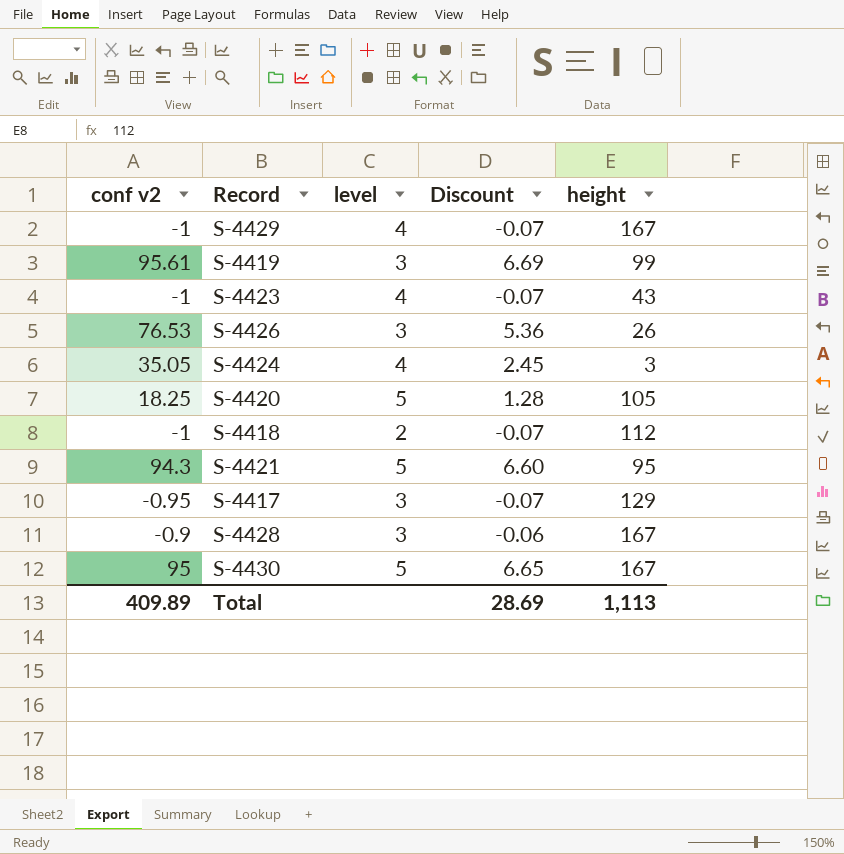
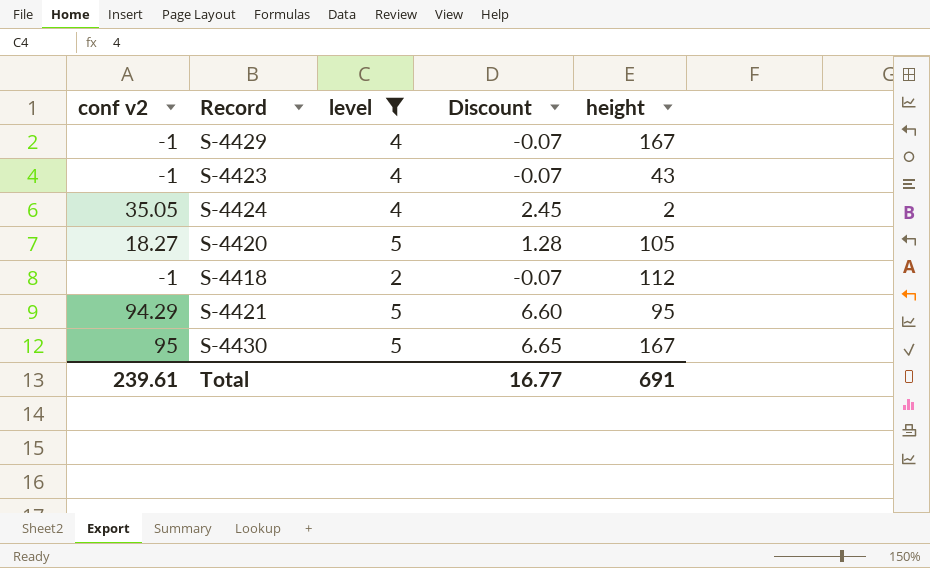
filter: none -> level != 3
S-4424 | height: 3 -> 2
S-4420 | conf v2: 18.25 -> 18.27
S-4421 | conf v2: 94.3 -> 94.29
Total | conf v2: 409.89 -> 239.61
Total | Discount: 28.69 -> 16.77
Total | height: 1,113 -> 691

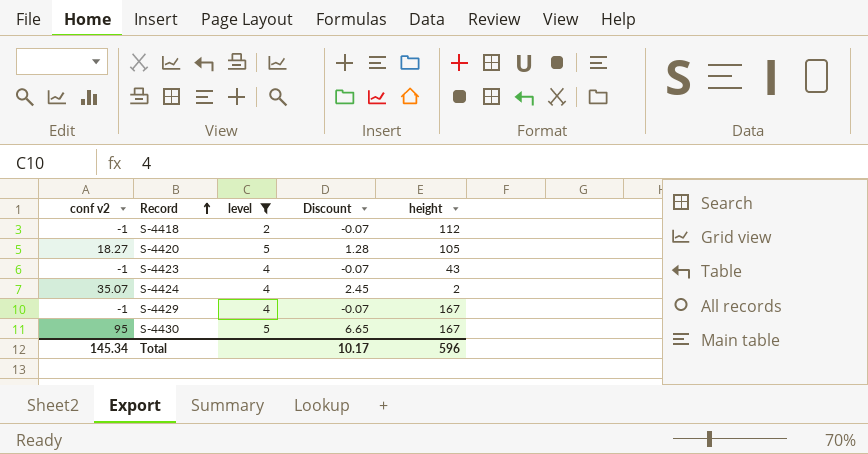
row order: none -> Record ascending
row S-4421: 94.29 | 5 | 6.60 | 95 -> none
S-4424 | conf v2: 35.05 -> 35.07
Total | conf v2: 239.61 -> 145.34
Total | Discount: 16.77 -> 10.17
Total | height: 691 -> 596

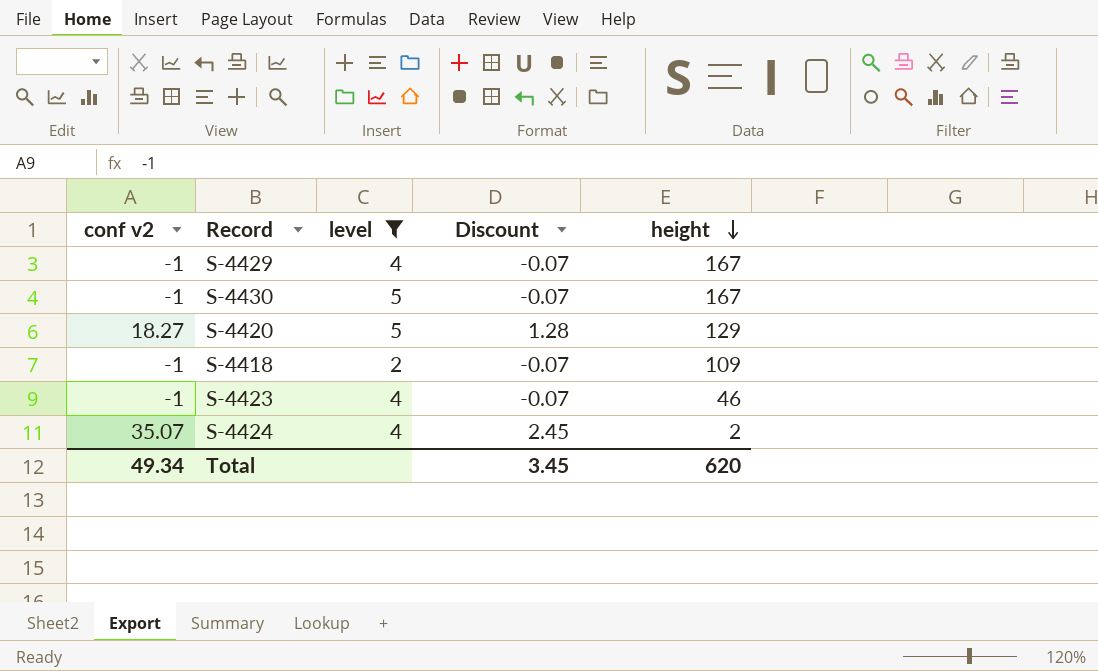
row order: Record ascending -> height descending
S-4430 | conf v2: 95 -> -1
S-4430 | Discount: 6.65 -> -0.07
S-4420 | height: 105 -> 129
S-4418 | height: 112 -> 109
S-4423 | height: 43 -> 46
Total | conf v2: 145.34 -> 49.34
Total | Discount: 10.17 -> 3.45
Total | height: 596 -> 620

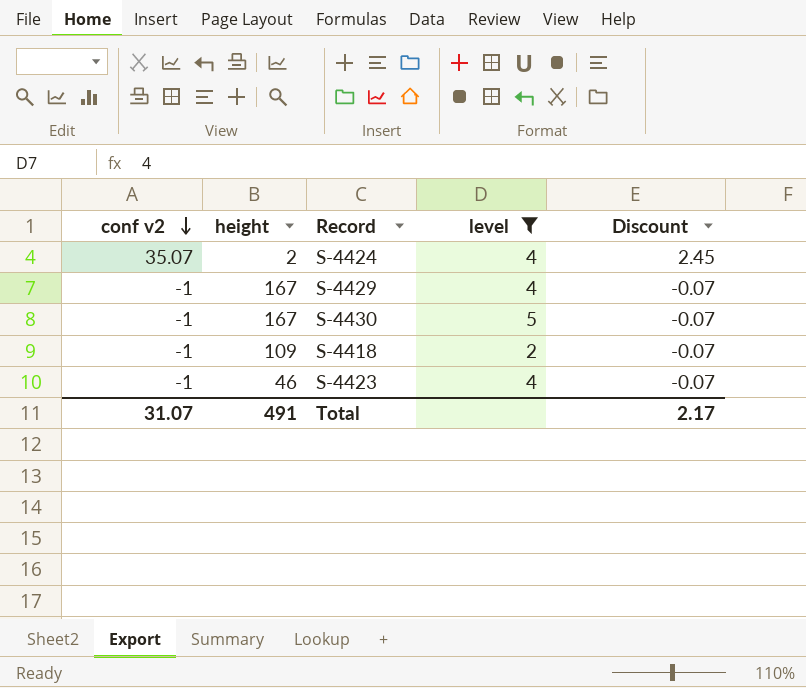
row order: height descending -> conf v2 descending
column height | position: 5 -> 2
row S-4420: 18.27 | 5 | 1.28 | 129 -> none
Total | conf v2: 49.34 -> 31.07
Total | height: 620 -> 491
Total | Discount: 3.45 -> 2.17

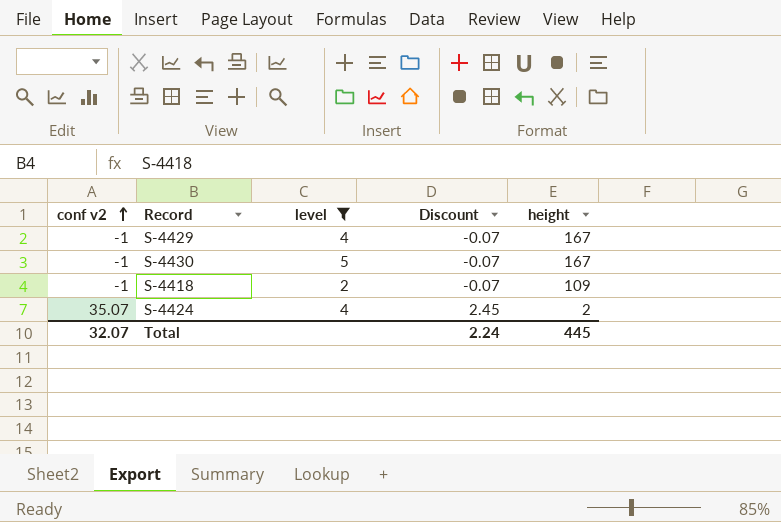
row order: conf v2 descending -> conf v2 ascending
column height | position: 2 -> 5
row S-4423: -1 | 46 | 4 | -0.07 -> none
Total | conf v2: 31.07 -> 32.07
Total | Discount: 2.17 -> 2.24
Total | height: 491 -> 445

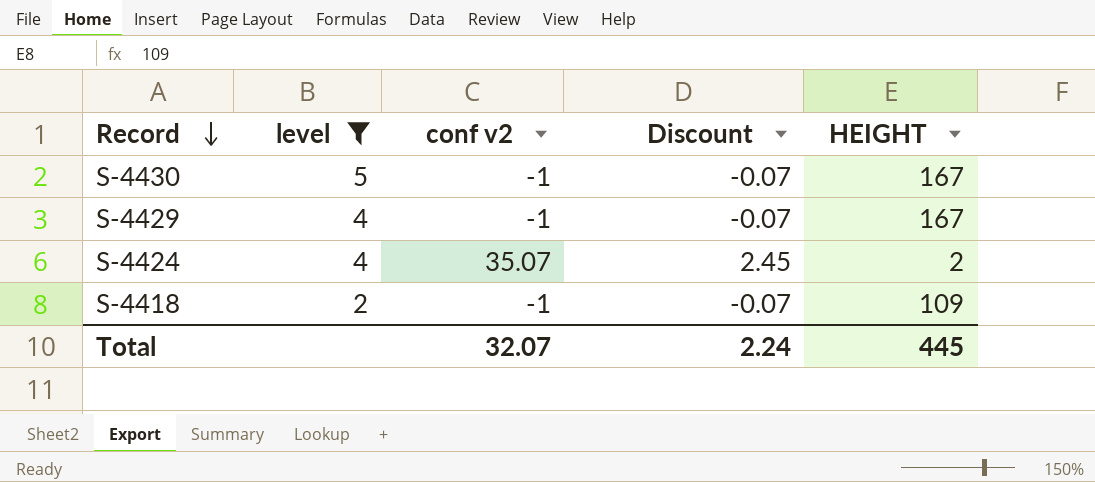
row order: conf v2 ascending -> Record descending
column conf v2 | position: 1 -> 3
column name: height -> HEIGHT

